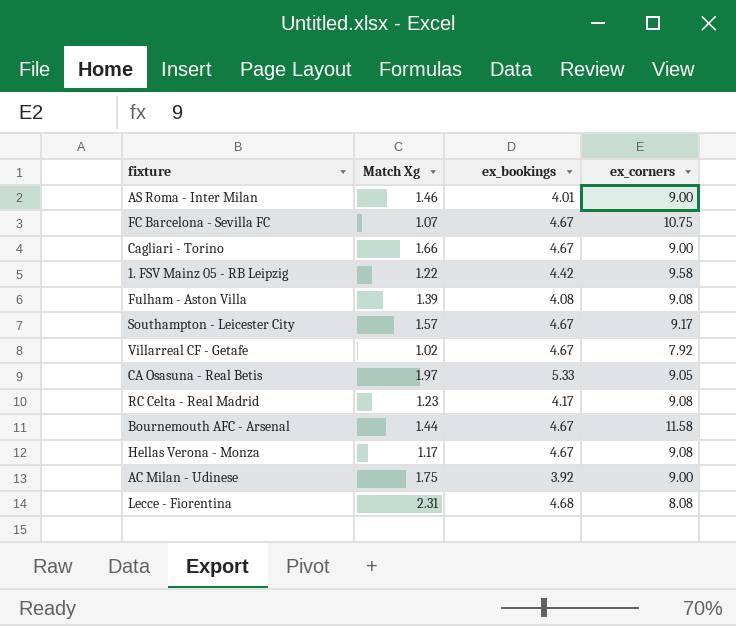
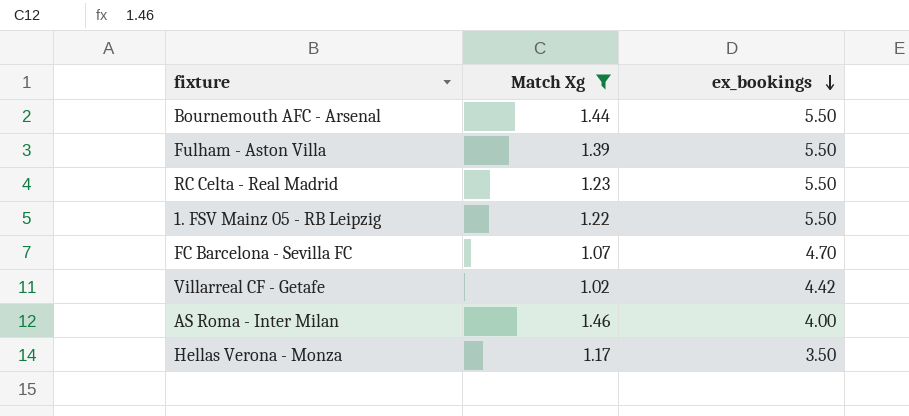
filter: none -> Match Xg <= 1.46
row order: none -> ex_bookings descending
column ex_corners | position: 4 -> none
Bournemouth AFC - Arsenal | ex_bookings: 4.67 -> 5.50
Fulham - Aston Villa | ex_bookings: 4.08 -> 5.50
RC Celta - Real Madrid | ex_bookings: 4.17 -> 5.50
1. FSV Mainz 05 - RB Leipzig | ex_bookings: 4.42 -> 5.50
FC Barcelona - Sevilla FC | ex_bookings: 4.67 -> 4.70
Villarreal CF - Getafe | ex_bookings: 4.67 -> 4.42
AS Roma - Inter Milan | ex_bookings: 4.01 -> 4.00
Hellas Verona - Monza | ex_bookings: 4.67 -> 3.50

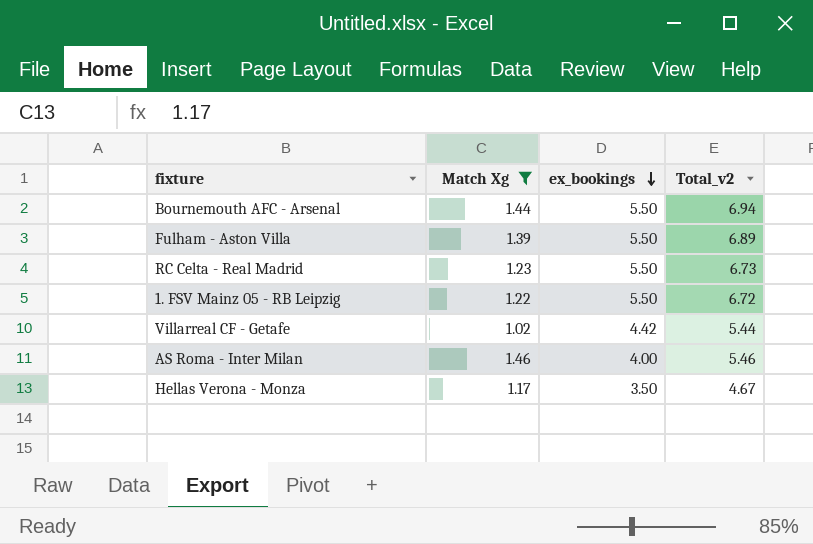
column Total_v2 | formula: none -> [Match Xg] + [ex_bookings]
row FC Barcelona - Sevilla FC: 1.07 | 4.70 -> none

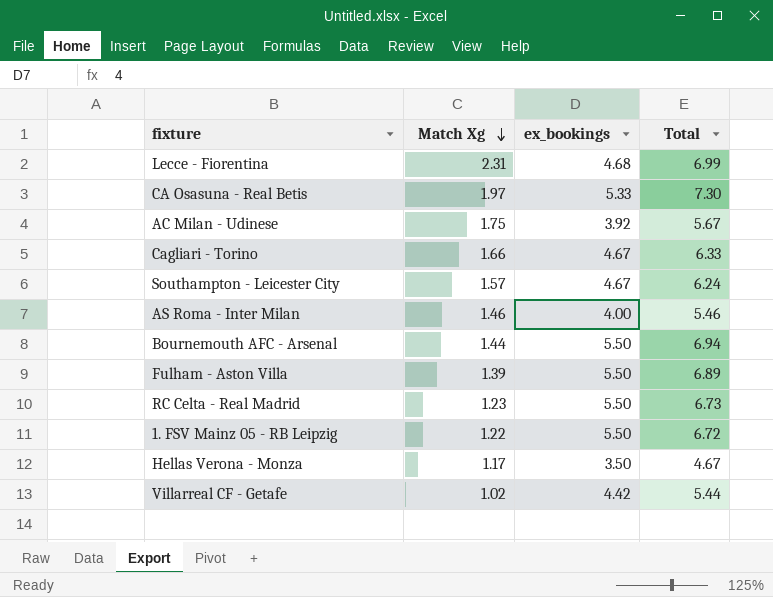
filter: Match Xg <= 1.46 -> none
row order: ex_bookings descending -> Match Xg descending
column name: Total_v2 -> Total

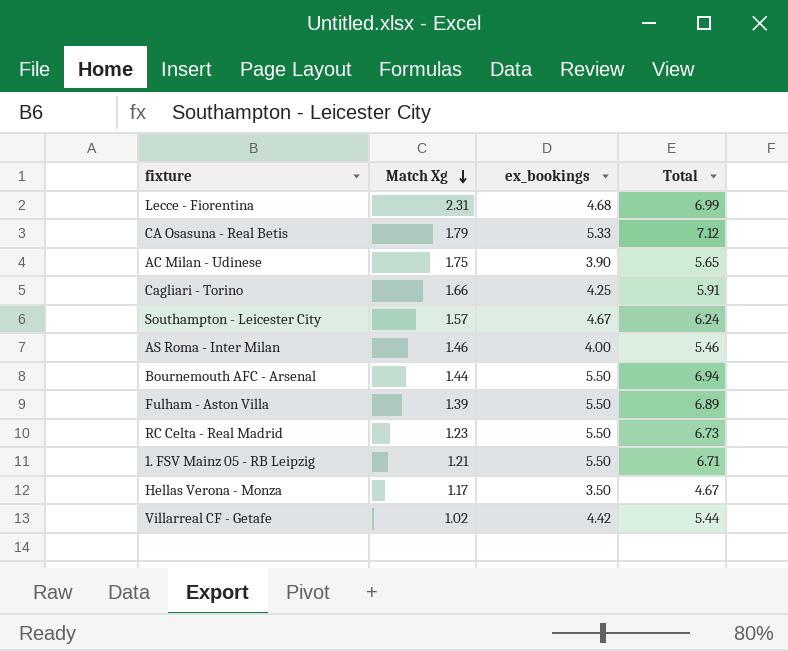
CA Osasuna - Real Betis | Match Xg: 1.97 -> 1.79
CA Osasuna - Real Betis | Total: 7.30 -> 7.12
AC Milan - Udinese | ex_bookings: 3.92 -> 3.90
AC Milan - Udinese | Total: 5.67 -> 5.65
Cagliari - Torino | ex_bookings: 4.67 -> 4.25
Cagliari - Torino | Total: 6.33 -> 5.91
1. FSV Mainz 05 - RB Leipzig | Match Xg: 1.22 -> 1.21
1. FSV Mainz 05 - RB Leipzig | Total: 6.72 -> 6.71

